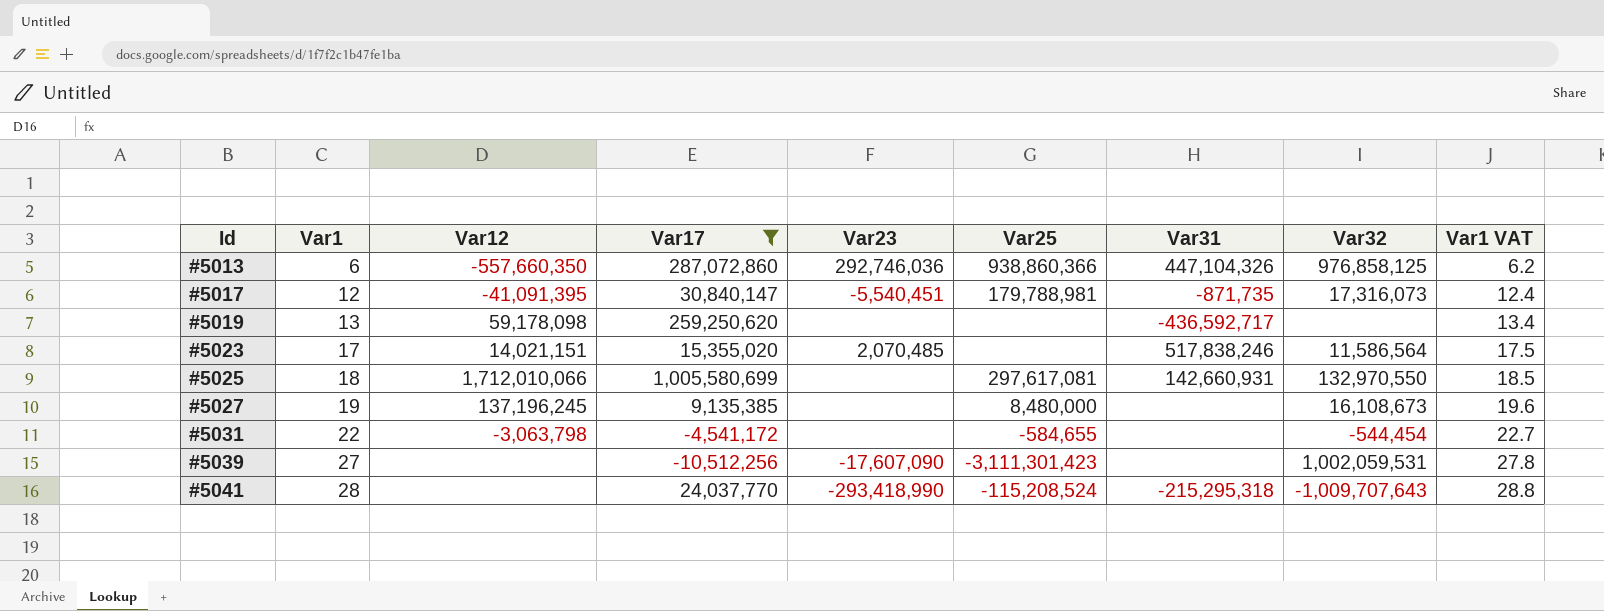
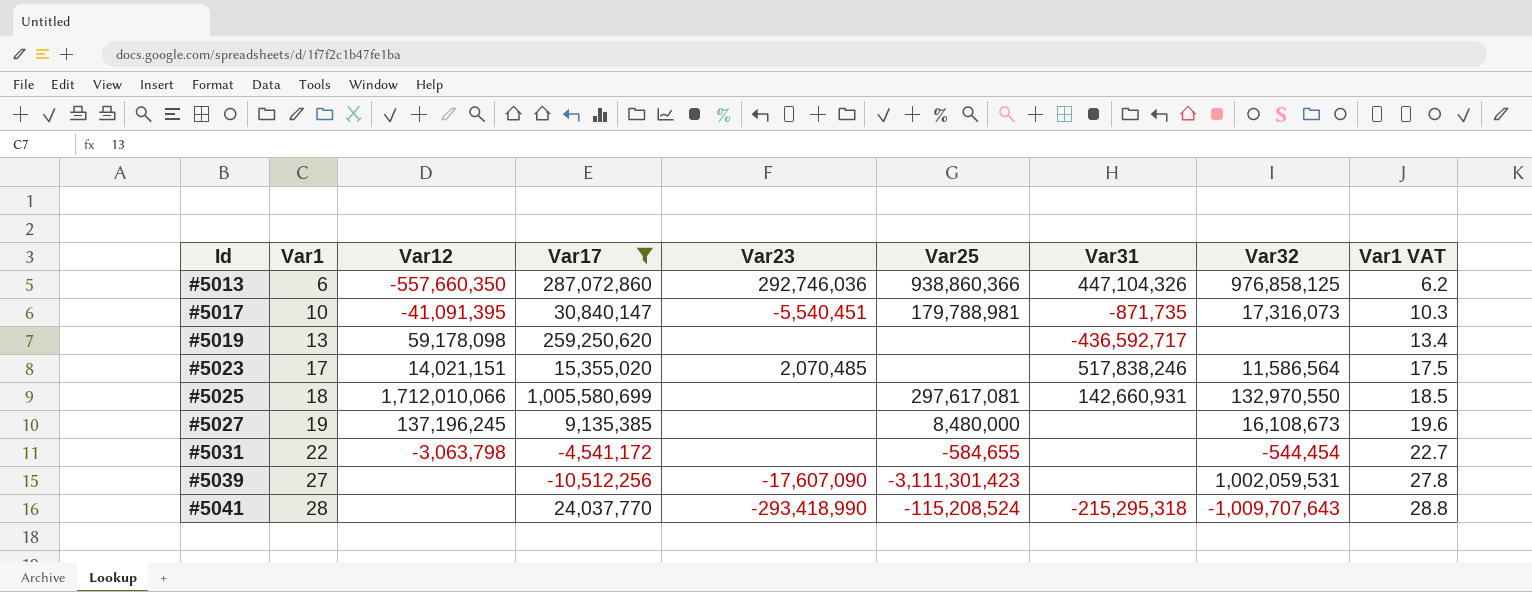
#5017 | Var1: 12 -> 10
#5017 | Var1 VAT: 12.4 -> 10.3

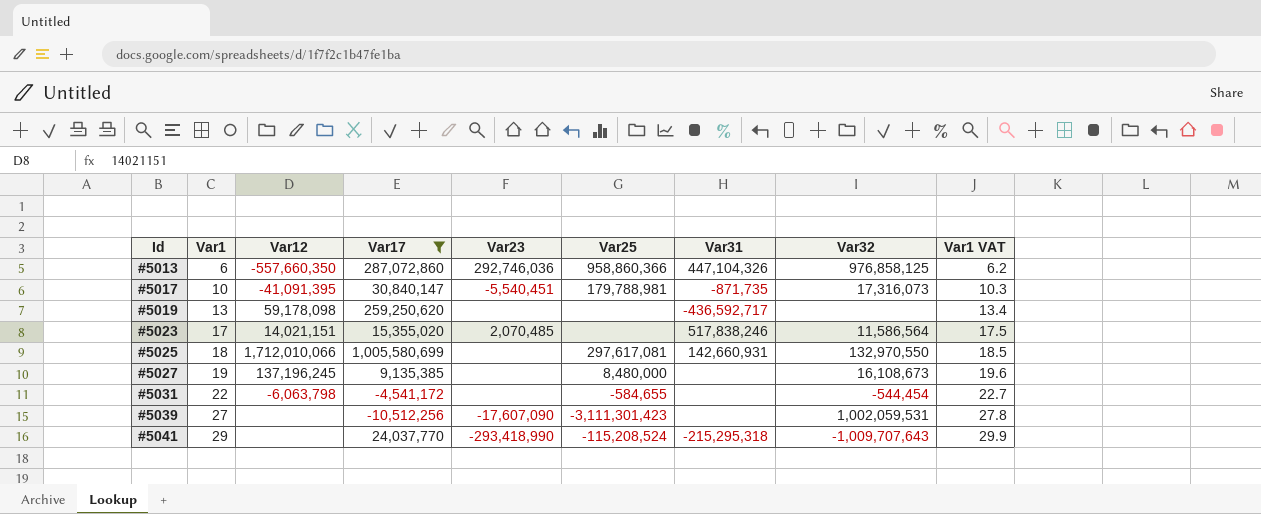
#5013 | Var25: 938,860,366 -> 958,860,366
#5031 | Var12: -3,063,798 -> -6,063,798
#5041 | Var1: 28 -> 29
#5041 | Var1 VAT: 28.8 -> 29.9

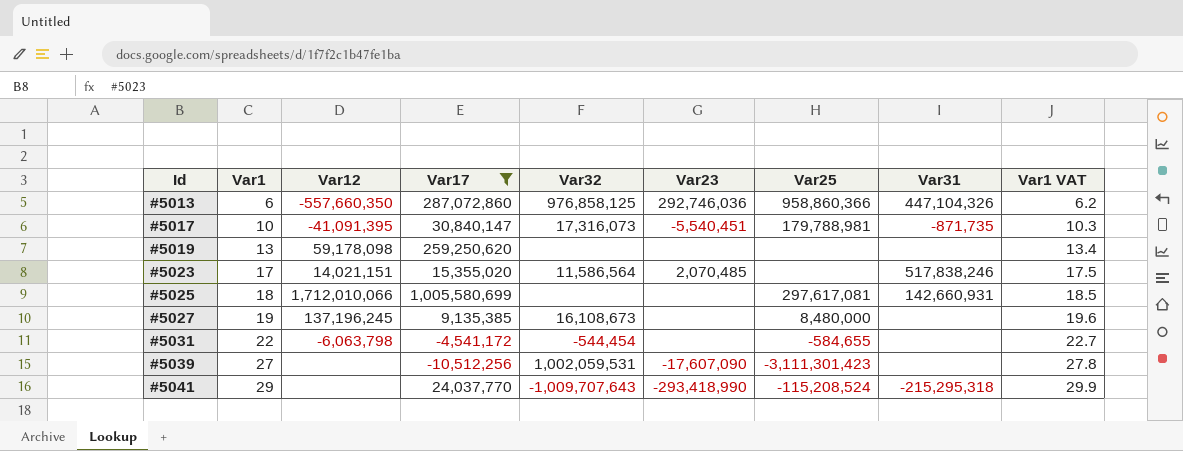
column Var32 | position: 8 -> 5
#5019 | Var31: -436,592,717 -> none
#5025 | Var32: 132,970,550 -> none

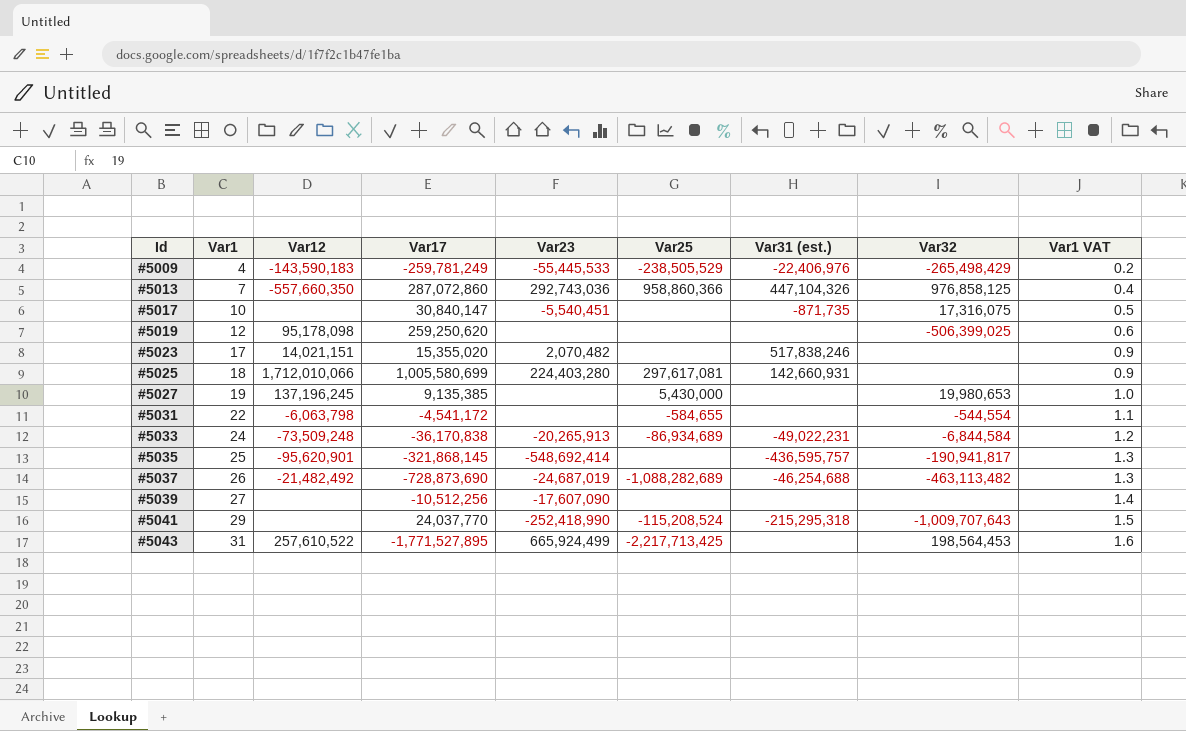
filter: Var17 >= -10,512,256 -> none
column name: Var31 -> Var31 (est.)
column Var32 | position: 5 -> 8
column Var1 VAT | formula: [Var1] * 1.03 -> [Var1] * 0.05
#5013 | Var1: 6 -> 7
#5013 | Var23: 292,746,036 -> 292,743,036
#5017 | Var12: -41,091,395 -> none
#5017 | Var25: 179,788,981 -> none
#5017 | Var32: 17,316,073 -> 17,316,075
#5019 | Var1: 13 -> 12
#5019 | Var12: 59,178,098 -> 95,178,098
#5019 | Var32: none -> -506,399,025
#5023 | Var23: 2,070,485 -> 2,070,482
#5023 | Var32: 11,586,564 -> none
#5025 | Var23: none -> 224,403,280
#5027 | Var25: 8,480,000 -> 5,430,000
#5027 | Var32: 16,108,673 -> 19,980,653
#5031 | Var32: -544,454 -> -544,554
#5039 | Var25: -3,111,301,423 -> none
#5039 | Var32: 1,002,059,531 -> none
#5041 | Var23: -293,418,990 -> -252,418,990

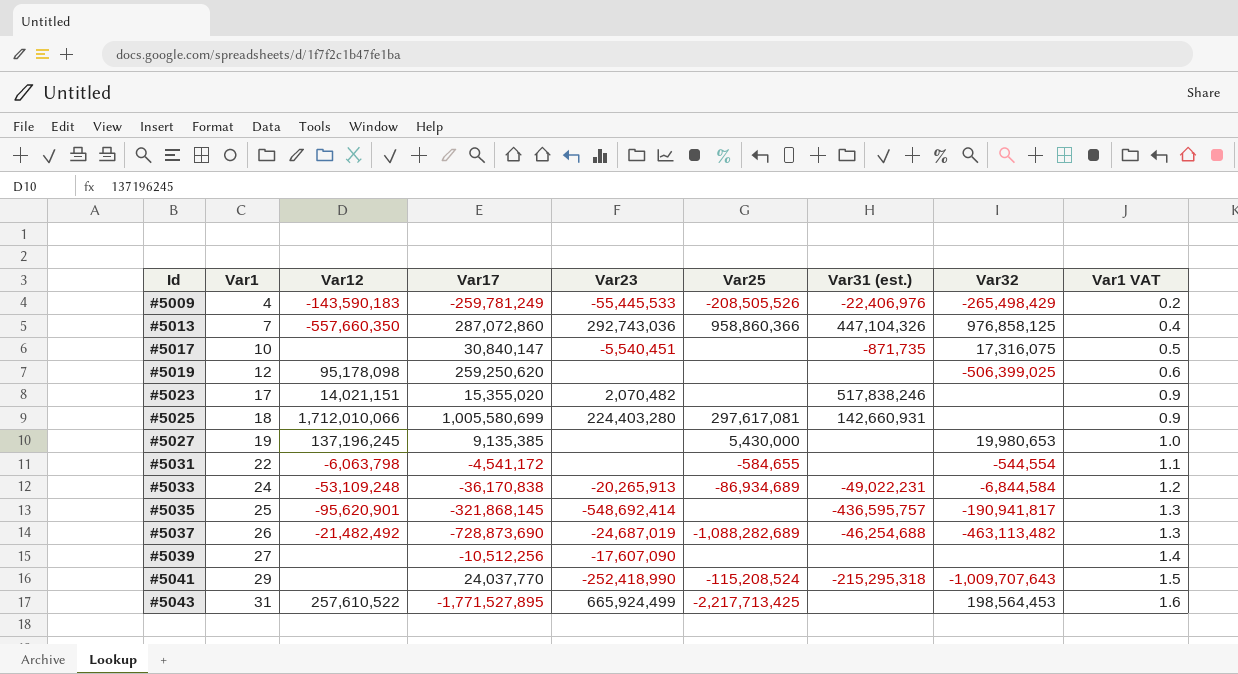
#5009 | Var25: -238,505,529 -> -208,505,526
#5033 | Var12: -73,509,248 -> -53,109,248

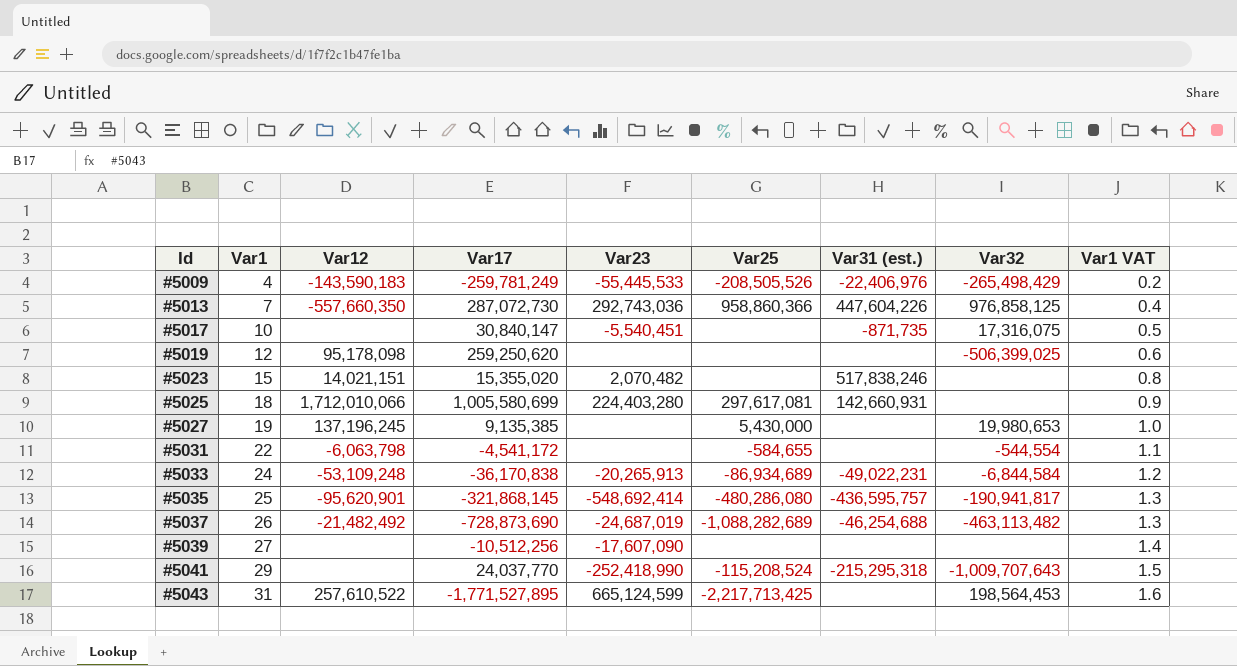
#5013 | Var17: 287,072,860 -> 287,072,730
#5013 | Var31 (est.): 447,104,326 -> 447,604,226
#5023 | Var1: 17 -> 15
#5023 | Var1 VAT: 0.9 -> 0.8
#5035 | Var25: none -> -480,286,080
#5043 | Var23: 665,924,499 -> 665,124,599

